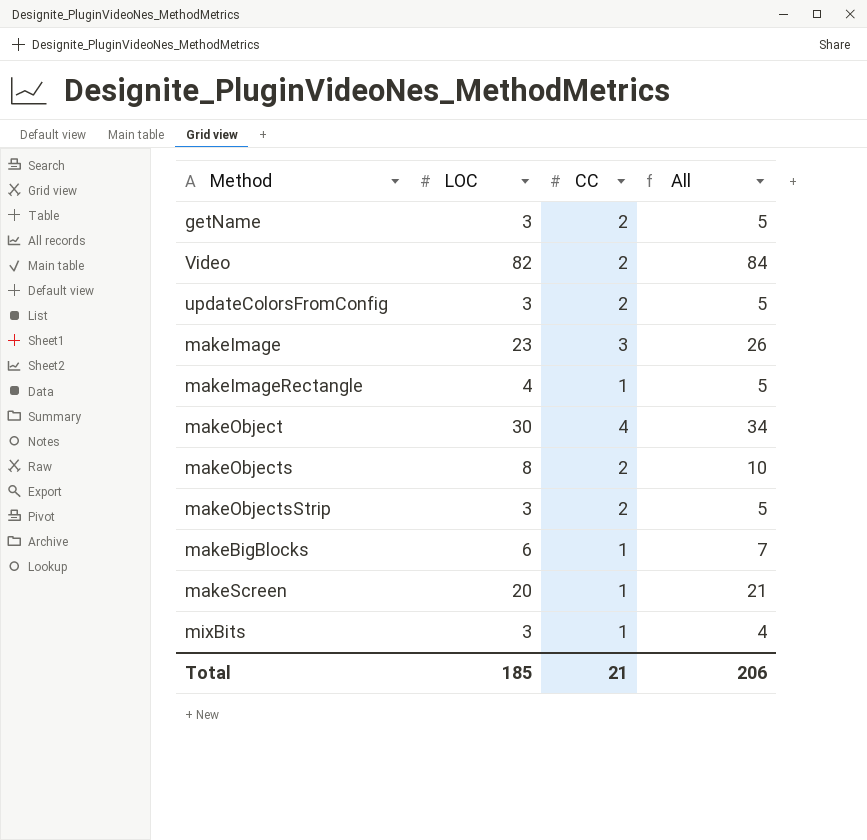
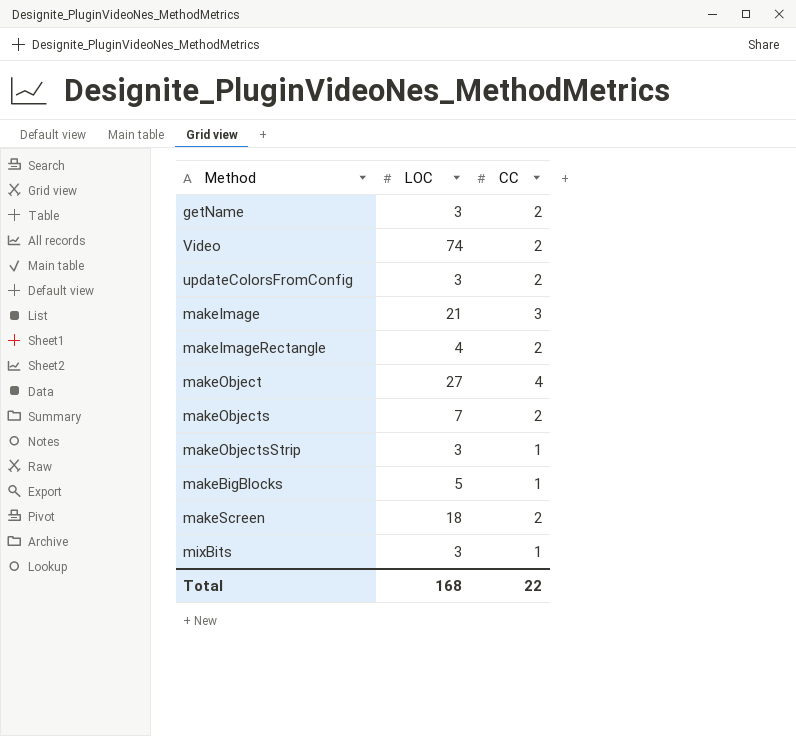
column All | formula: [LOC] + [CC] -> none
Video | LOC: 82 -> 74
makeImage | LOC: 23 -> 21
makeImageRectangle | CC: 1 -> 2
makeObject | LOC: 30 -> 27
makeObjects | LOC: 8 -> 7
makeObjectsStrip | CC: 2 -> 1
makeBigBlocks | LOC: 6 -> 5
makeScreen | LOC: 20 -> 18
makeScreen | CC: 1 -> 2
Total | LOC: 185 -> 168
Total | CC: 21 -> 22

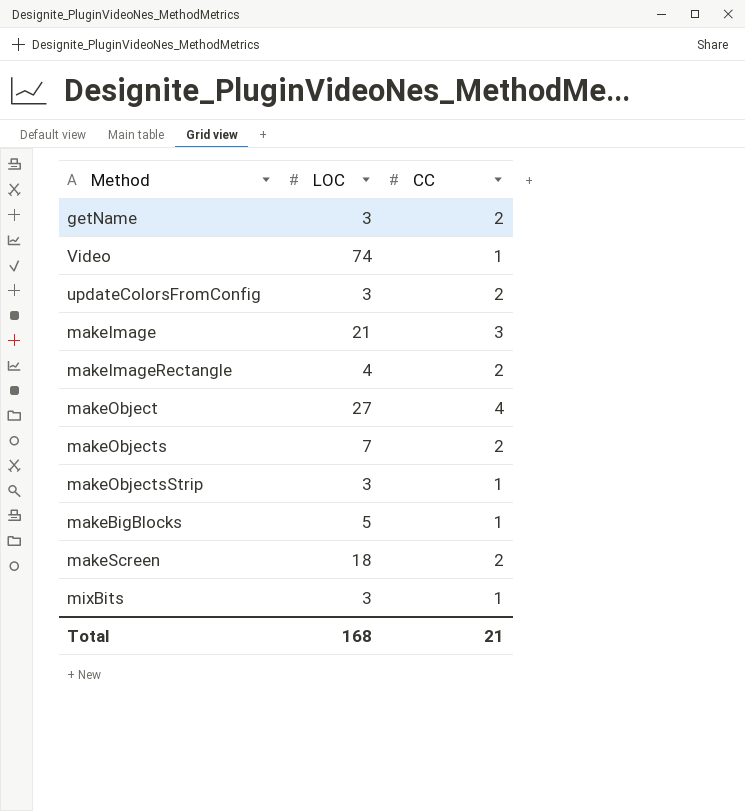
Video | CC: 2 -> 1
Total | CC: 22 -> 21

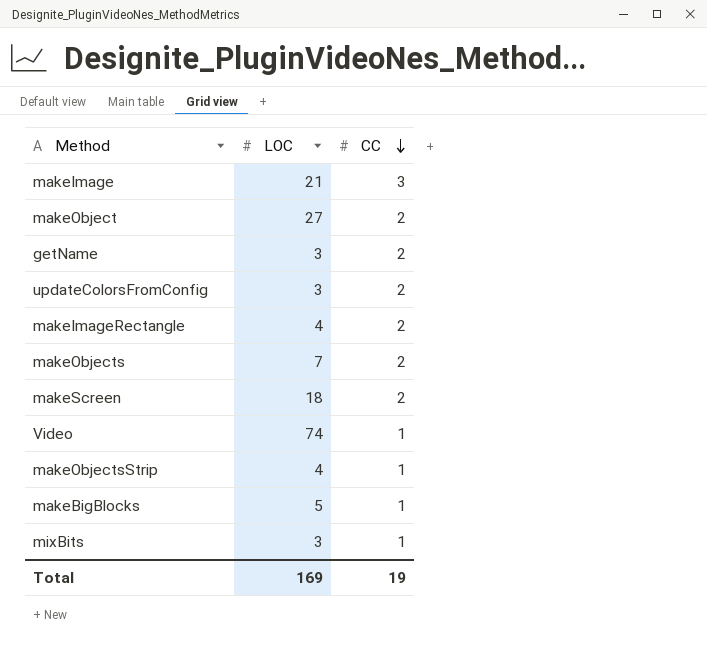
row order: none -> CC descending
makeObject | CC: 4 -> 2
makeObjectsStrip | LOC: 3 -> 4
Total | LOC: 168 -> 169
Total | CC: 21 -> 19

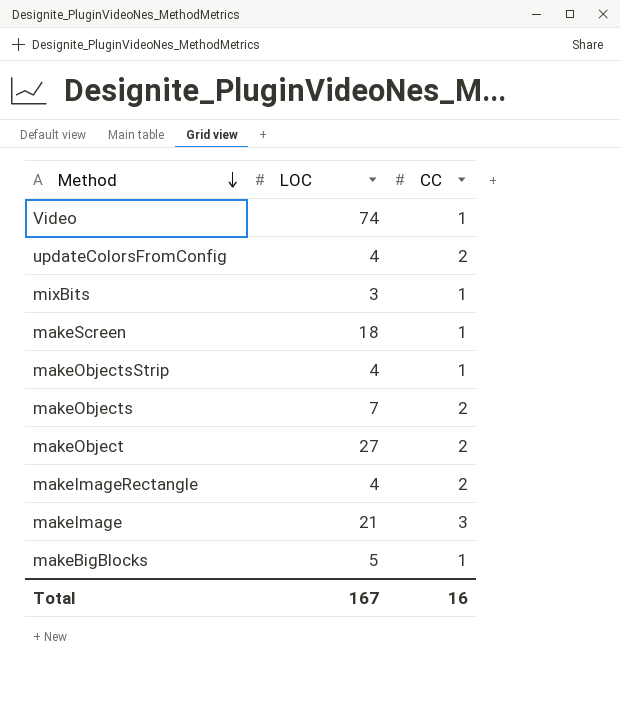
row order: CC descending -> Method descending
row getName: 3 | 2 -> none
updateColorsFromConfig | LOC: 3 -> 4
makeScreen | CC: 2 -> 1
Total | LOC: 169 -> 167
Total | CC: 19 -> 16

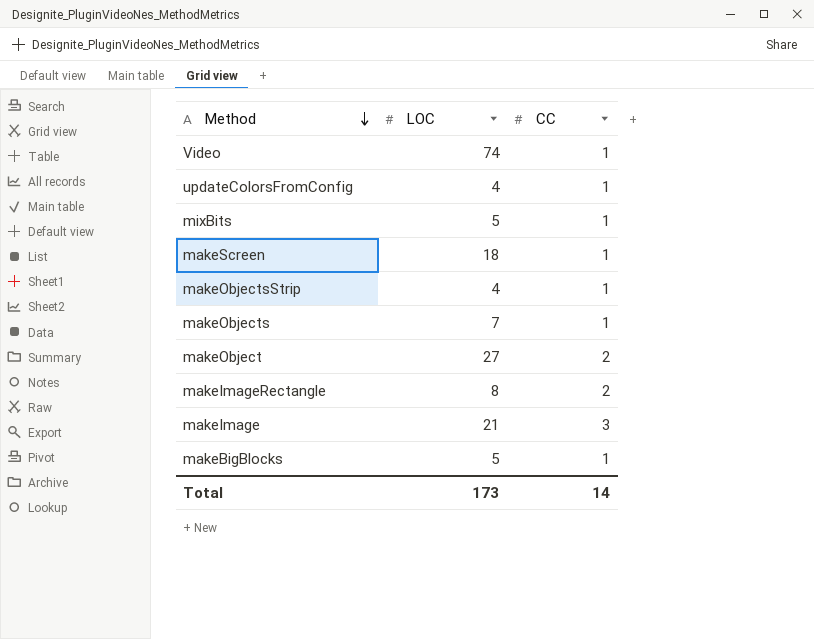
updateColorsFromConfig | CC: 2 -> 1
mixBits | LOC: 3 -> 5
makeObjects | CC: 2 -> 1
makeImageRectangle | LOC: 4 -> 8
Total | LOC: 167 -> 173
Total | CC: 16 -> 14

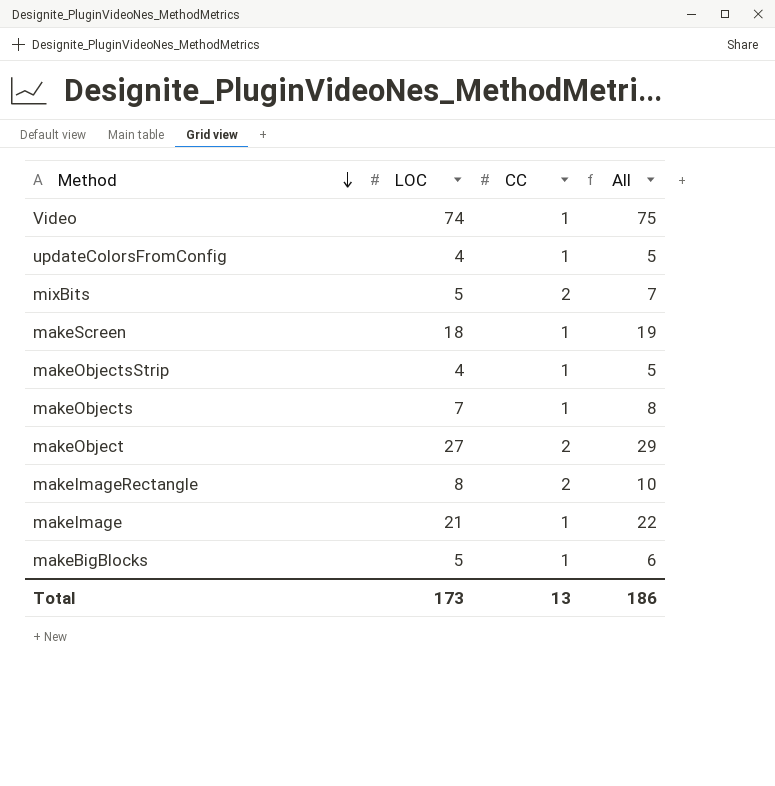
column All | formula: none -> [LOC] + [CC]
mixBits | CC: 1 -> 2
makeImage | CC: 3 -> 1
Total | CC: 14 -> 13

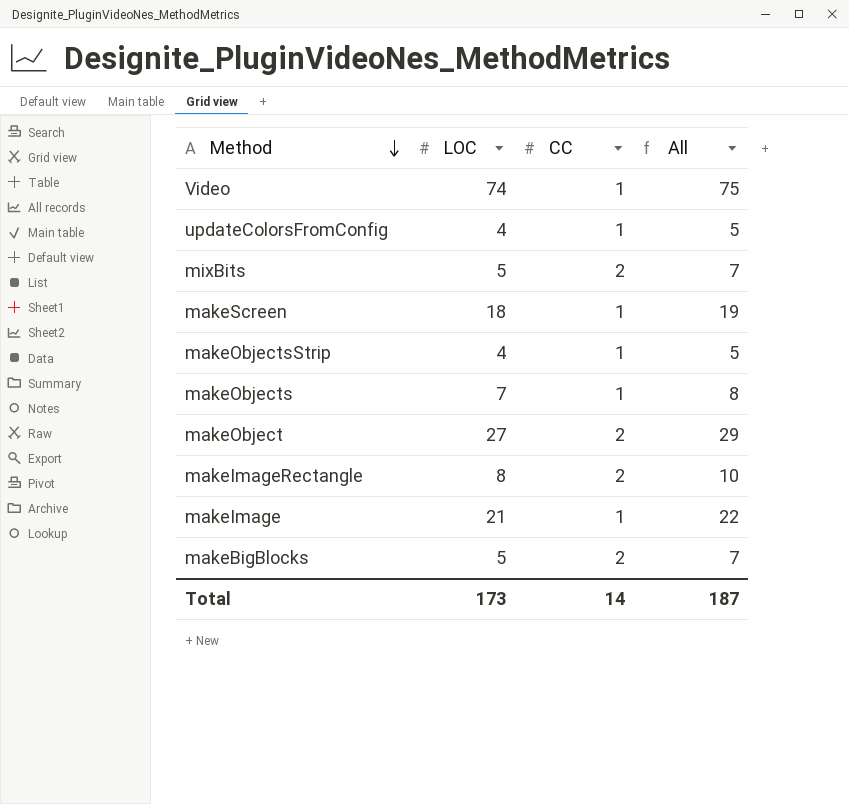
makeBigBlocks | CC: 1 -> 2
makeBigBlocks | All: 6 -> 7
Total | CC: 13 -> 14
Total | All: 186 -> 187

